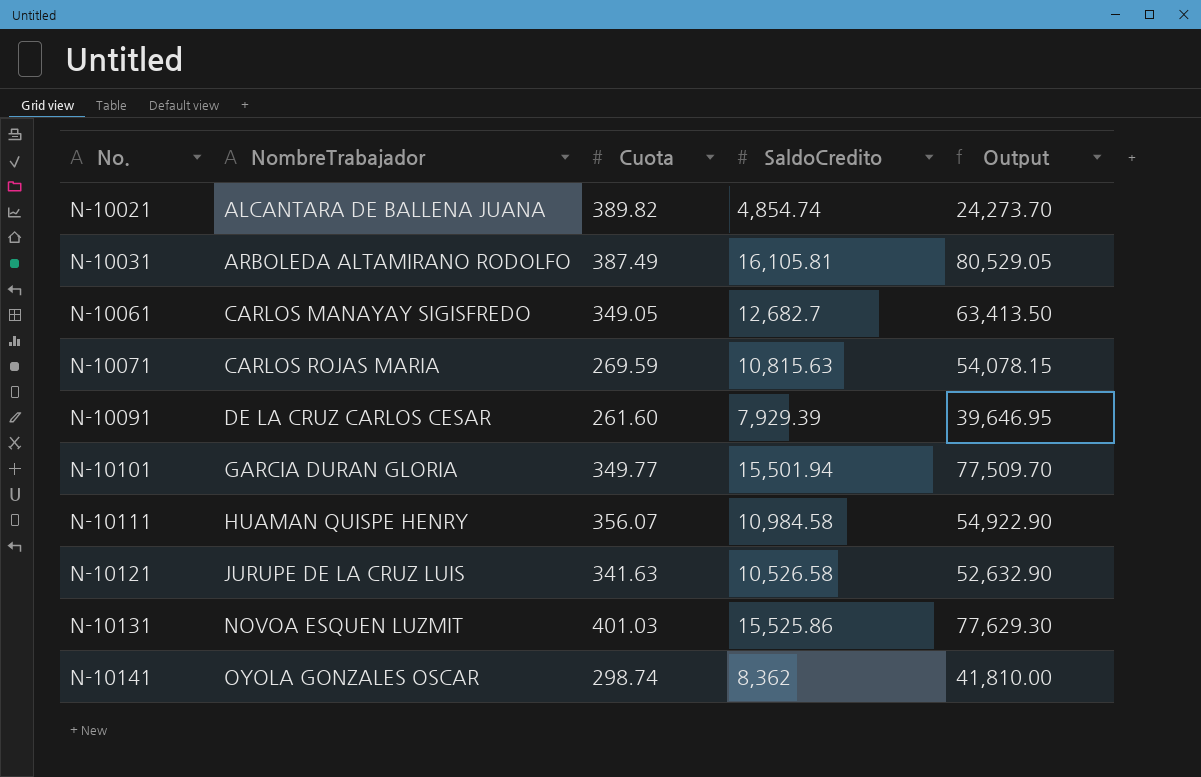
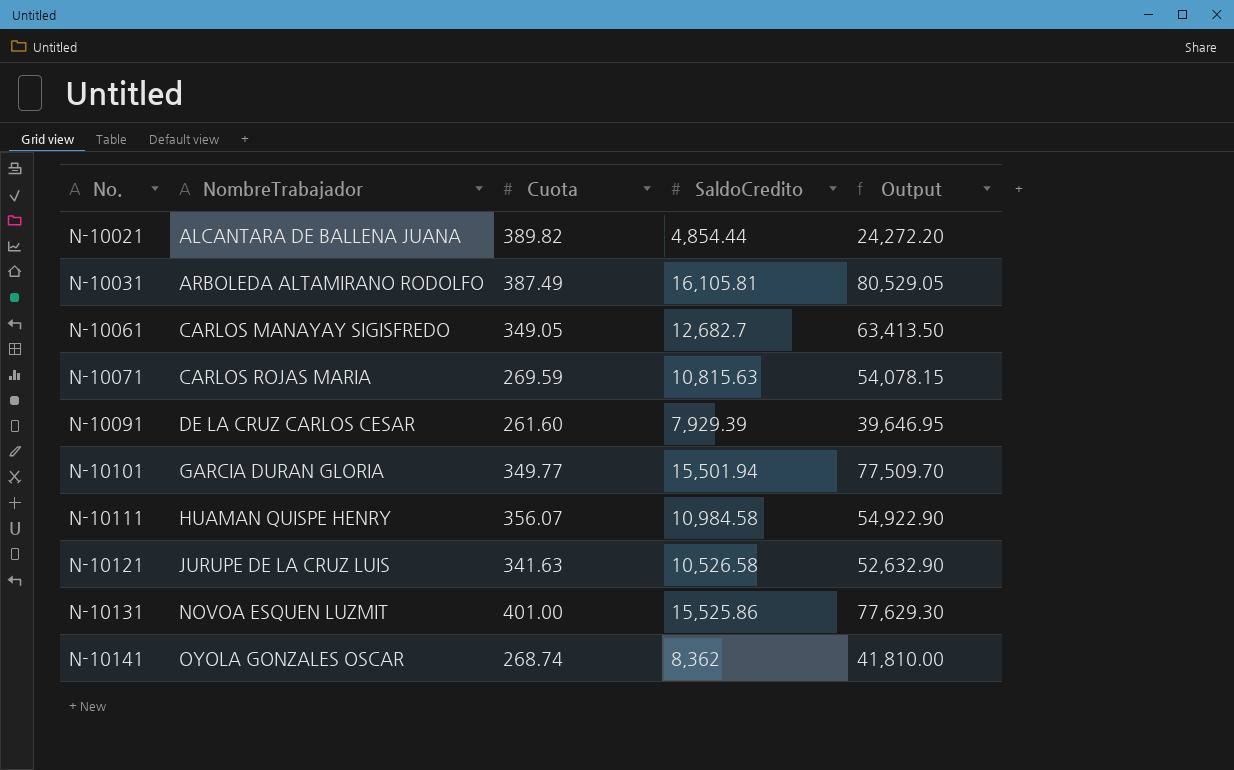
N-10021 | SaldoCredito: 4,854.74 -> 4,854.44
N-10021 | Output: 24,273.70 -> 24,272.20
N-10131 | Cuota: 401.03 -> 401.00
N-10141 | Cuota: 298.74 -> 268.74

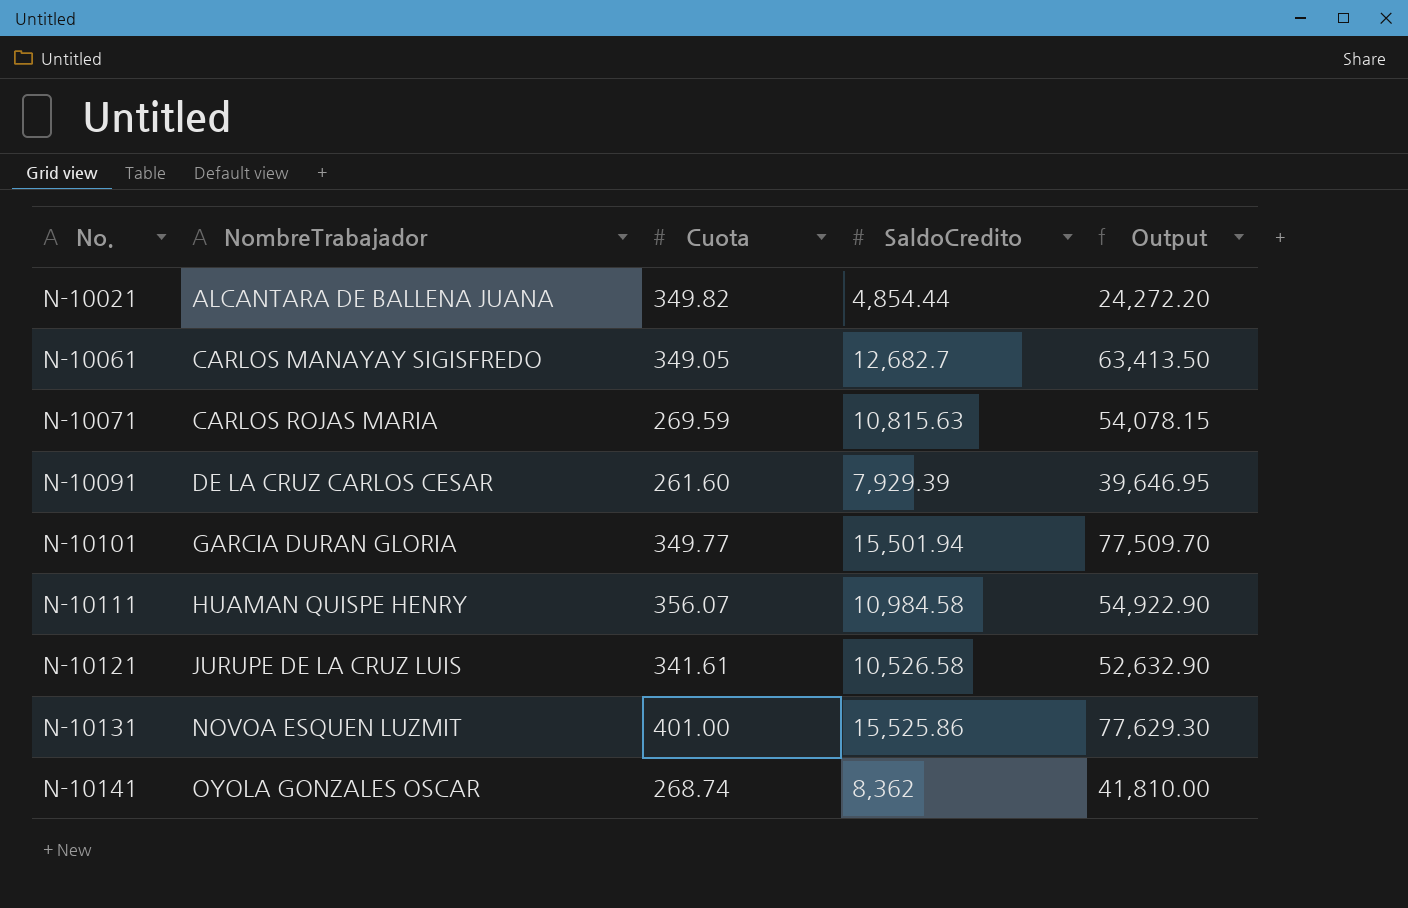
row N-10031: ARBOLEDA ALTAMIRANO RODOLFO | 387.49 | 16,105.81 | 80,529.05 -> none
N-10021 | Cuota: 389.82 -> 349.82
N-10121 | Cuota: 341.63 -> 341.61

